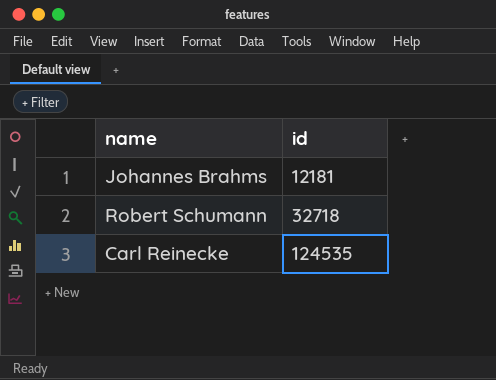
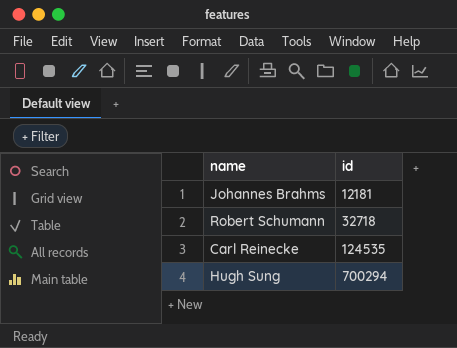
row Hugh Sung: none -> 700294

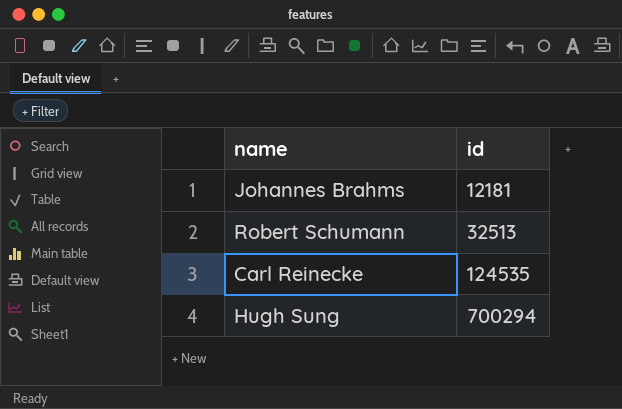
Robert Schumann | id: 32718 -> 32513

